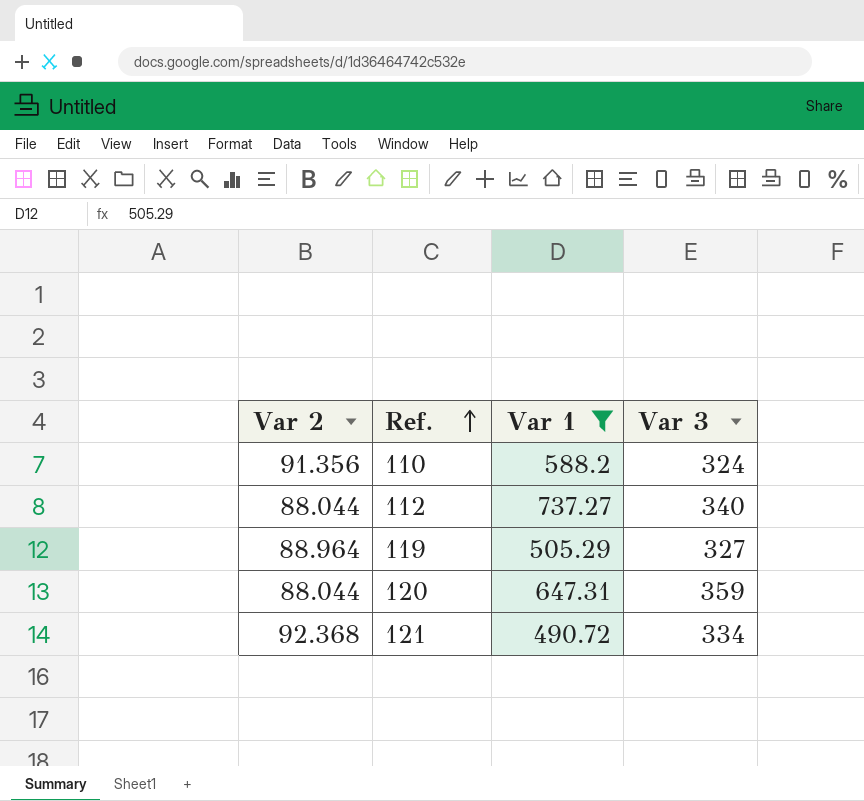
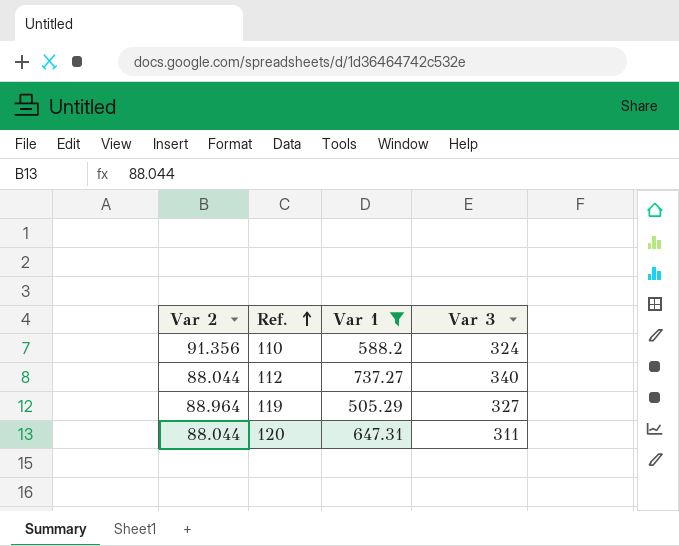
row 121: 92.368 | 490.72 | 334 -> none
120 | Var 3: 359 -> 311

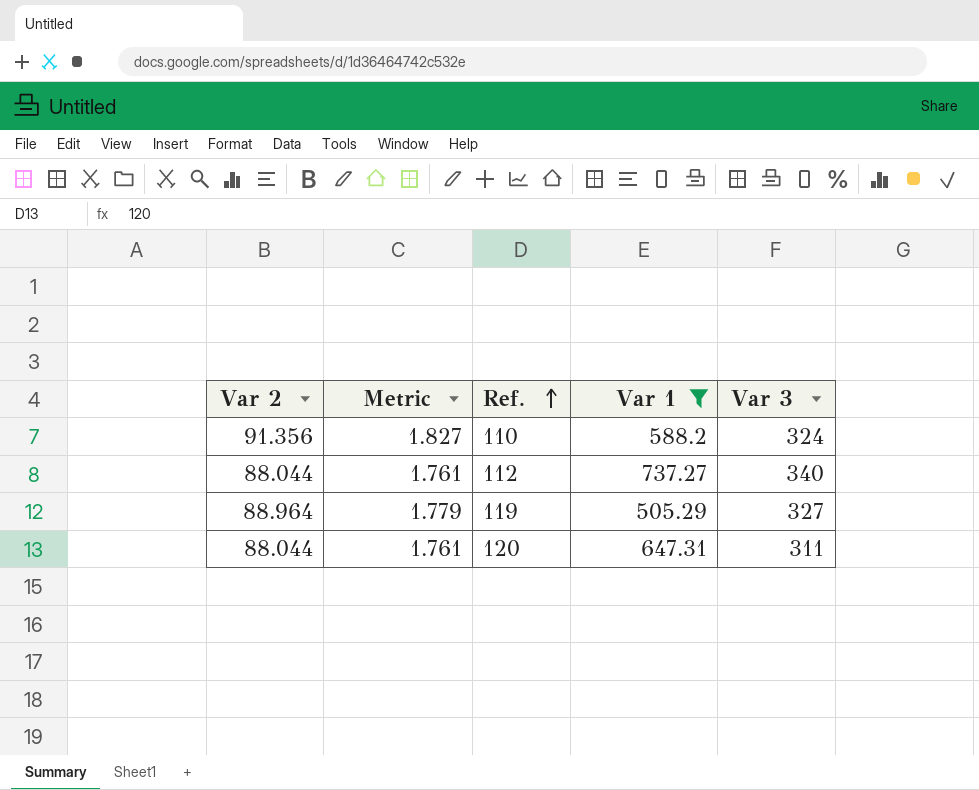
column Metric | formula: none -> [Var 2] * 0.02

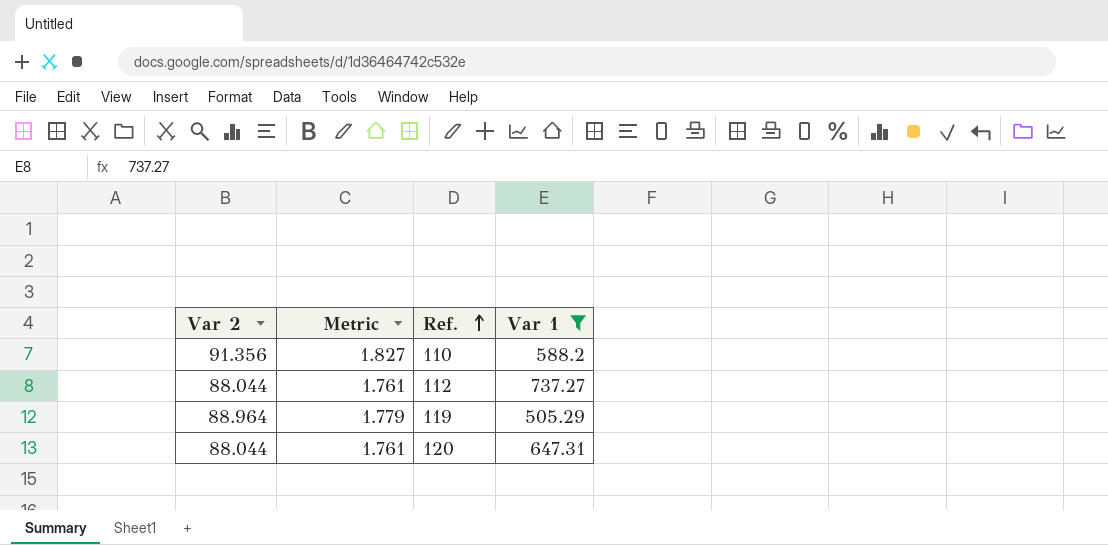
column Var 3 | position: 5 -> none

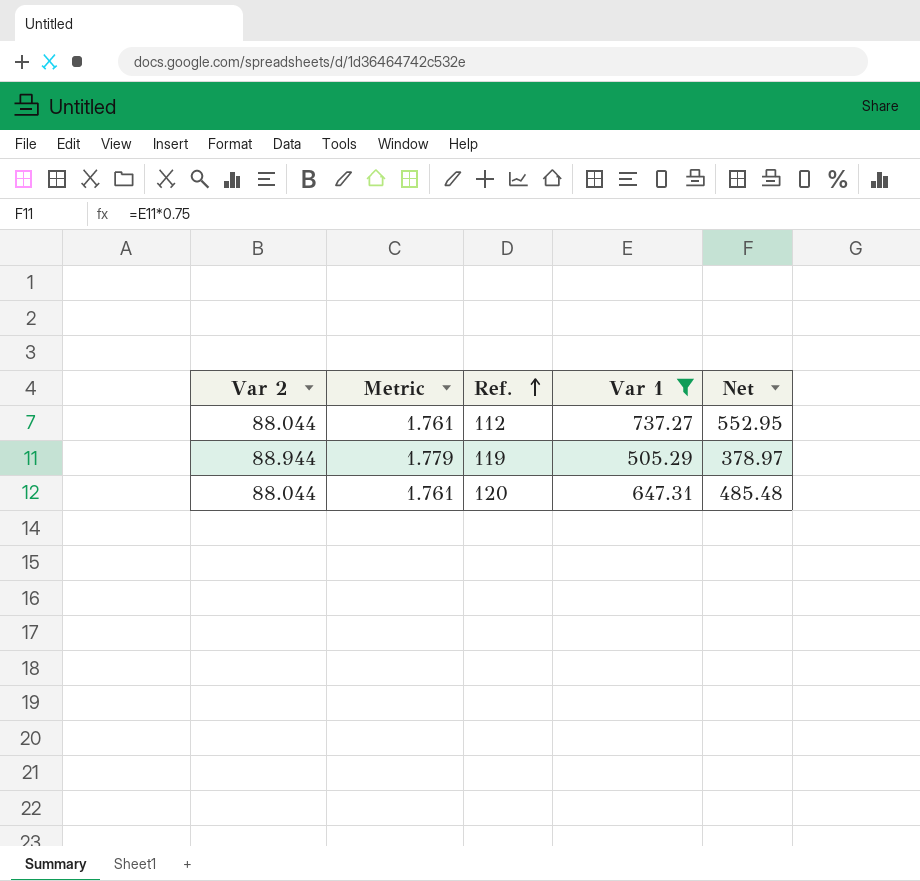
column Net | formula: none -> [Var 1] * 0.75
row 110: 91.356 | 1.827 | 588.2 -> none
119 | Var 2: 88.964 -> 88.944

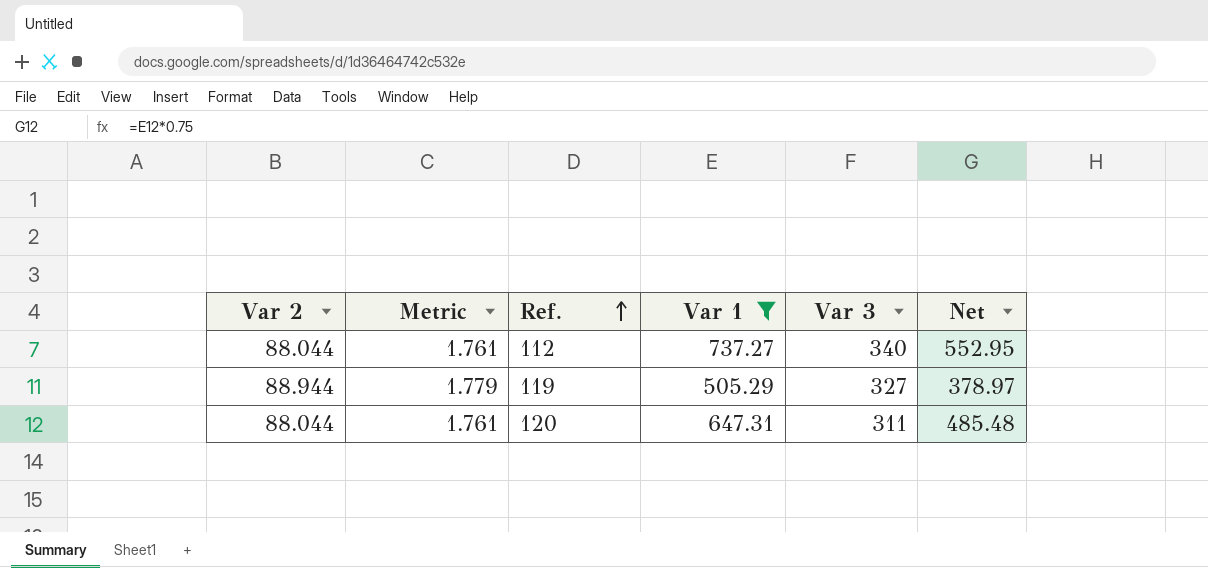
column Var 3 | position: none -> 5

